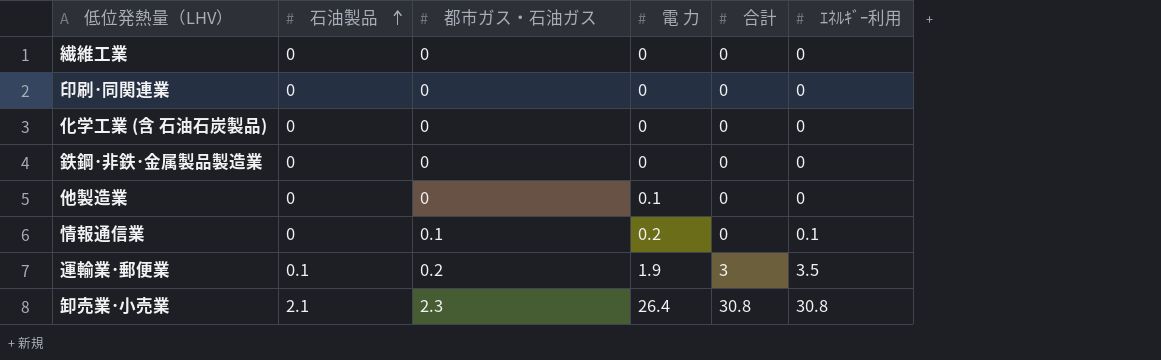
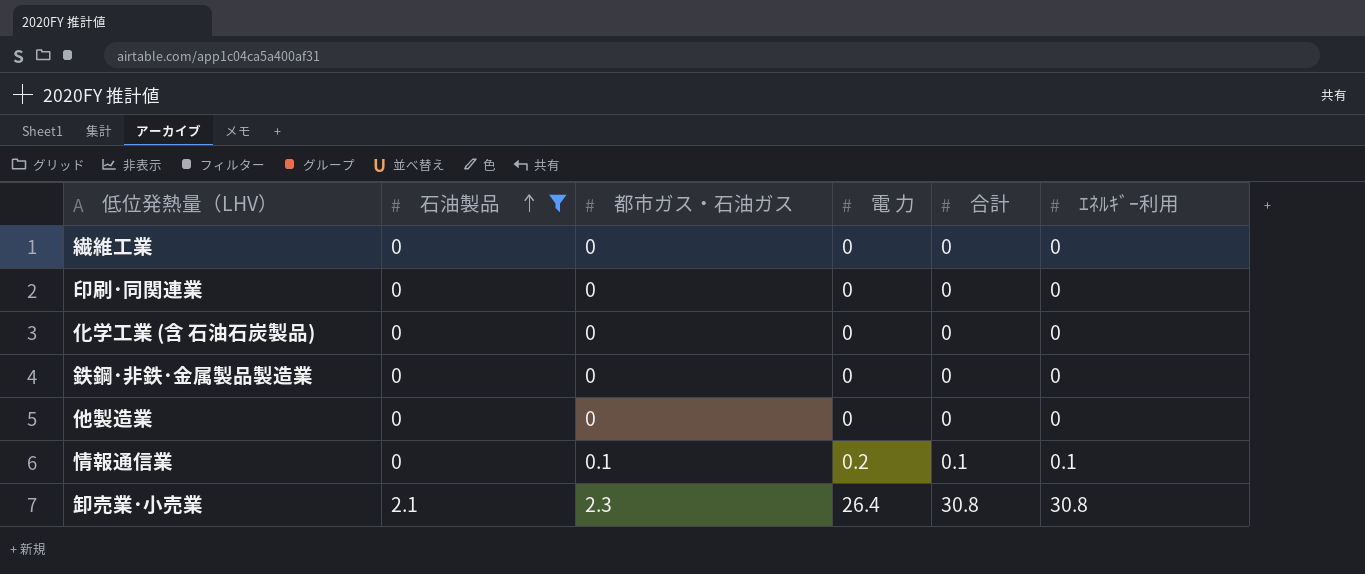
filter: none -> 石油製品 != 0.1
他製造業 | 電 力: 0.1 -> 0
情報通信業 | 合計: 0 -> 0.1

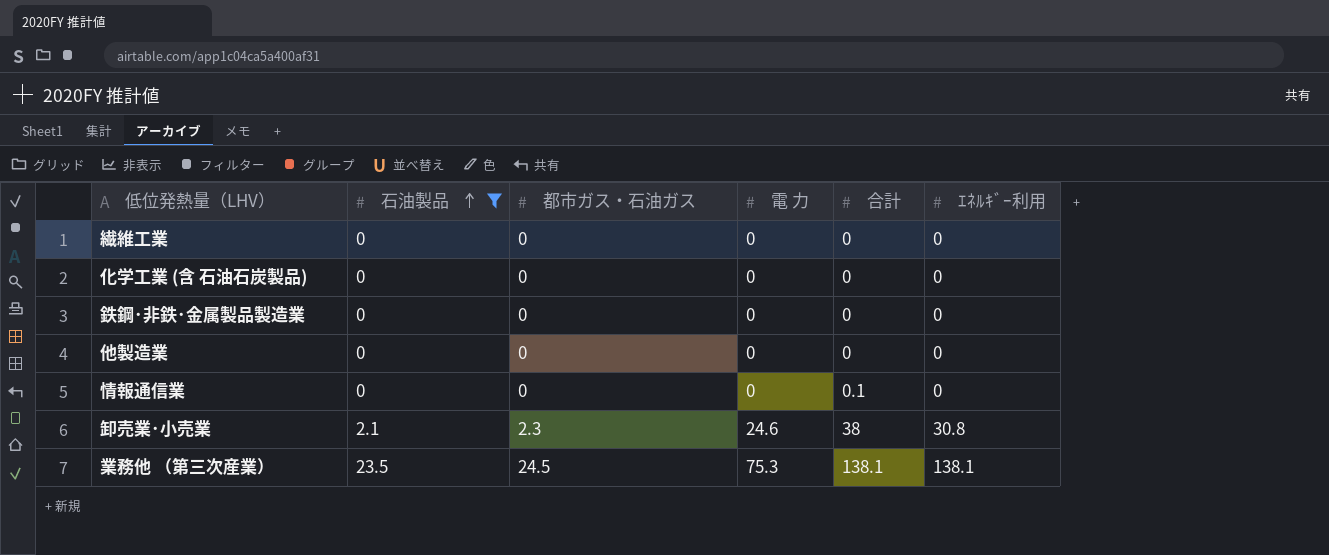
row 印刷･同関連業: 0 | 0 | 0 | 0 | 0 -> none
情報通信業 | 都市ガス・石油ガス: 0.1 -> 0
情報通信業 | 電 力: 0.2 -> 0
情報通信業 | ｴﾈﾙｷﾞｰ利用: 0.1 -> 0
卸売業･小売業 | 電 力: 26.4 -> 24.6
卸売業･小売業 | 合計: 30.8 -> 38
row 業務他 （第三次産業）: none -> 23.5 | 24.5 | 75.3 | 138.1 | 138.1

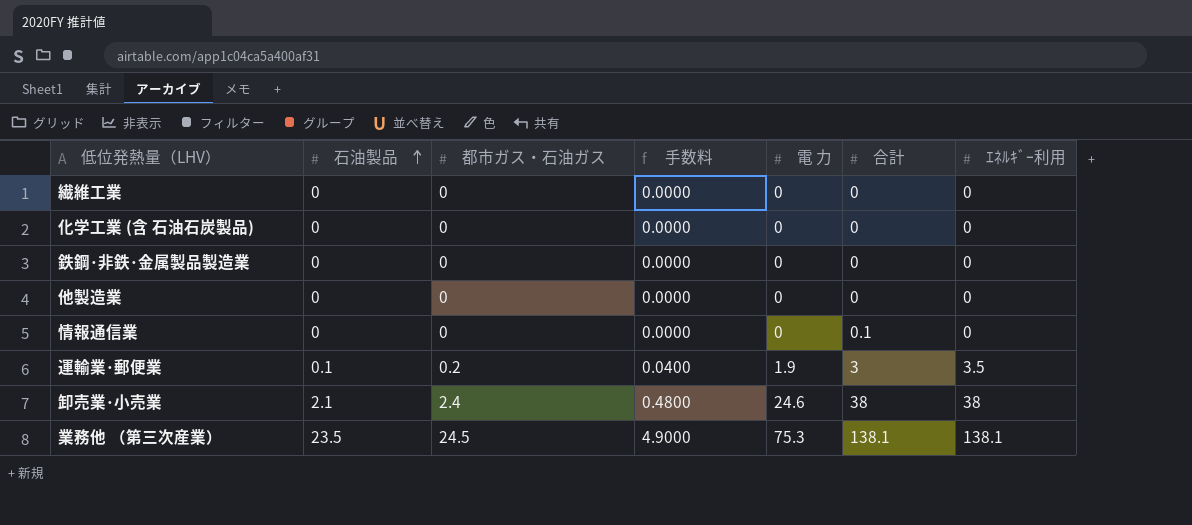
filter: 石油製品 != 0.1 -> none
column 手数料 | formula: none -> [都市ガス・石油ガス] * 0.2
卸売業･小売業 | 都市ガス・石油ガス: 2.3 -> 2.4
卸売業･小売業 | ｴﾈﾙｷﾞｰ利用: 30.8 -> 38

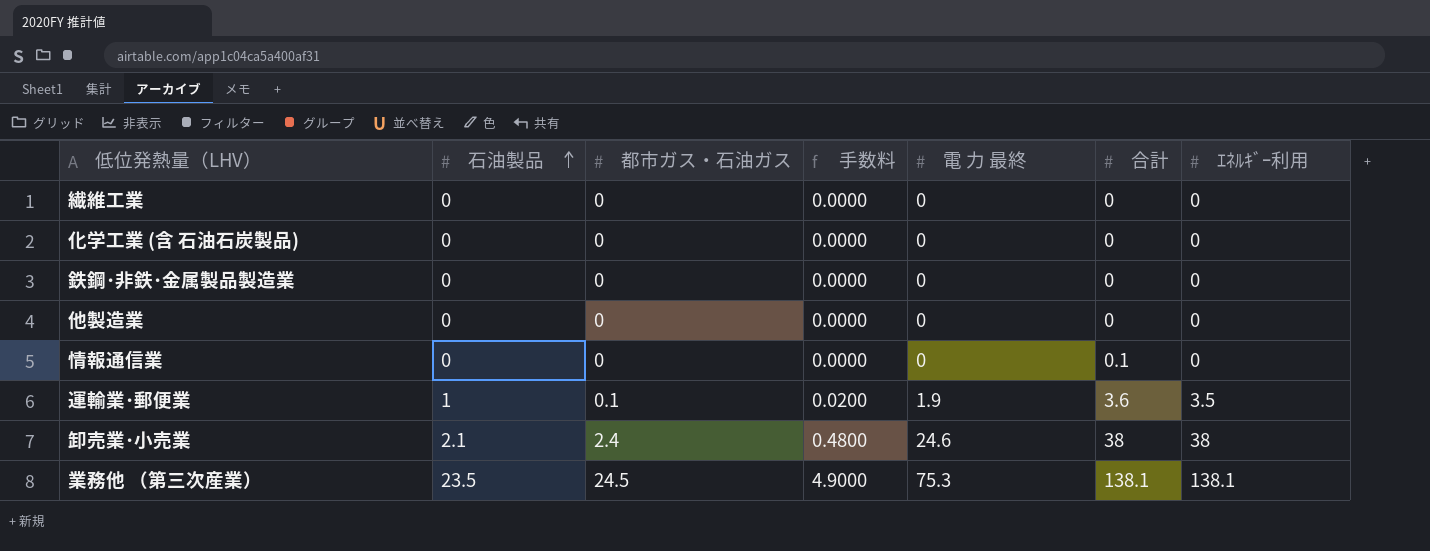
column name: 電 力 -> 電 力 最終
運輸業･郵便業 | 石油製品: 0.1 -> 1
運輸業･郵便業 | 都市ガス・石油ガス: 0.2 -> 0.1
運輸業･郵便業 | 手数料: 0.0400 -> 0.0200
運輸業･郵便業 | 合計: 3 -> 3.6

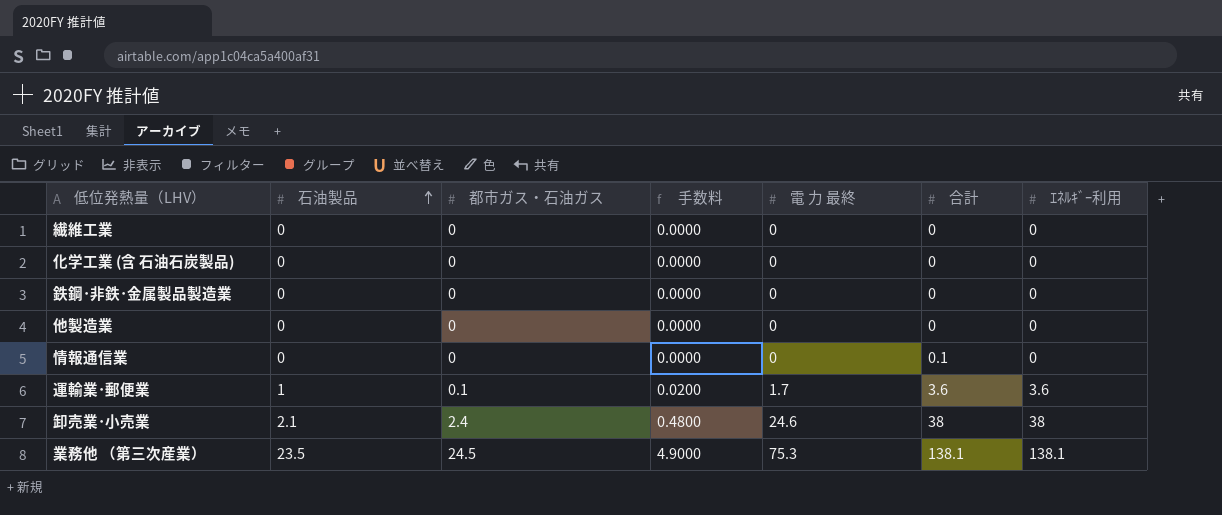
運輸業･郵便業 | 電 力 最終: 1.9 -> 1.7
運輸業･郵便業 | ｴﾈﾙｷﾞｰ利用: 3.5 -> 3.6

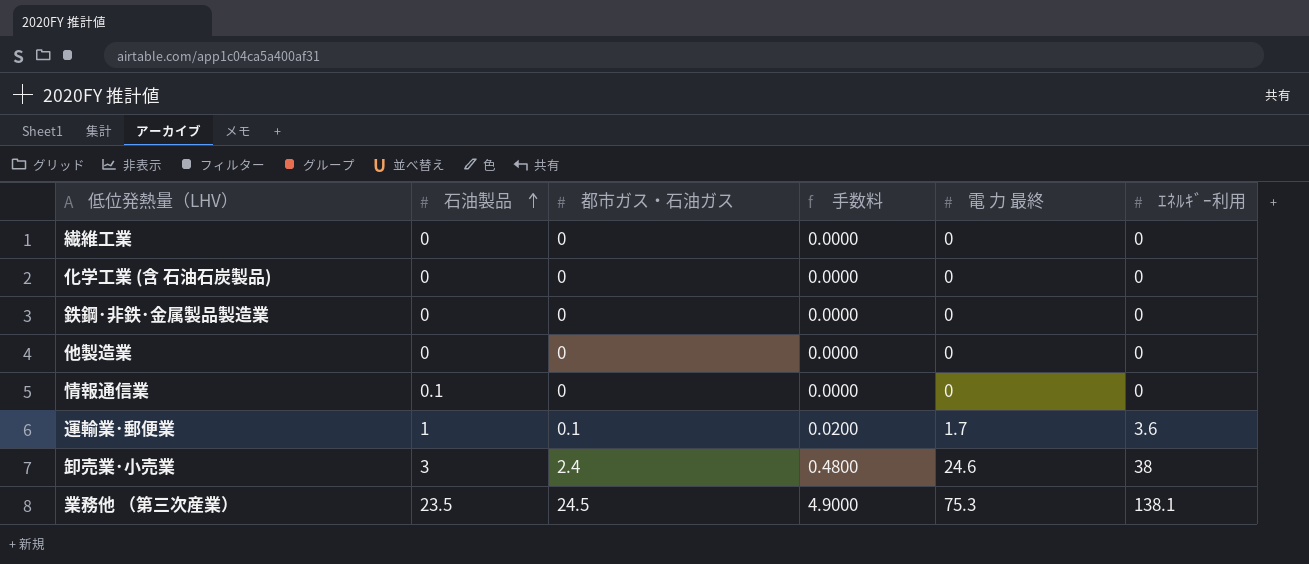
column 合計 | position: 6 -> none
情報通信業 | 石油製品: 0 -> 0.1
卸売業･小売業 | 石油製品: 2.1 -> 3

